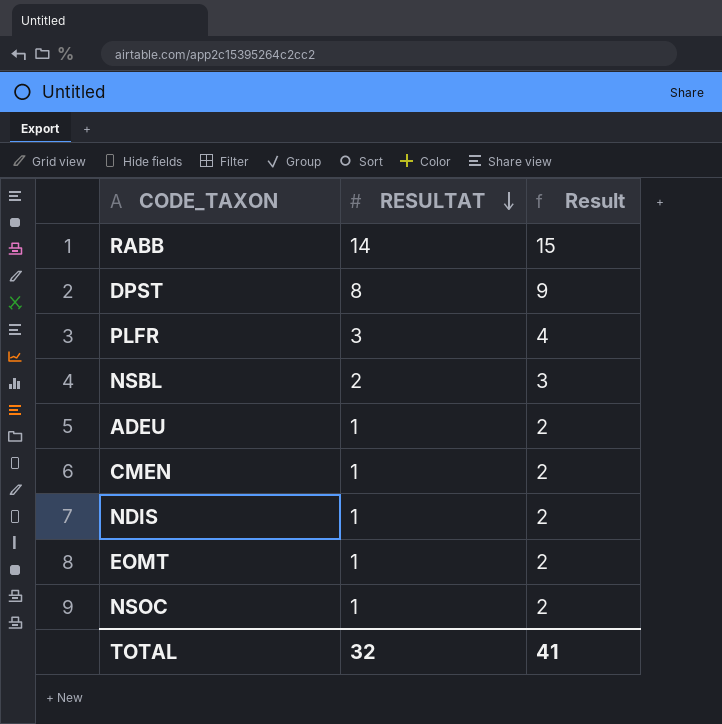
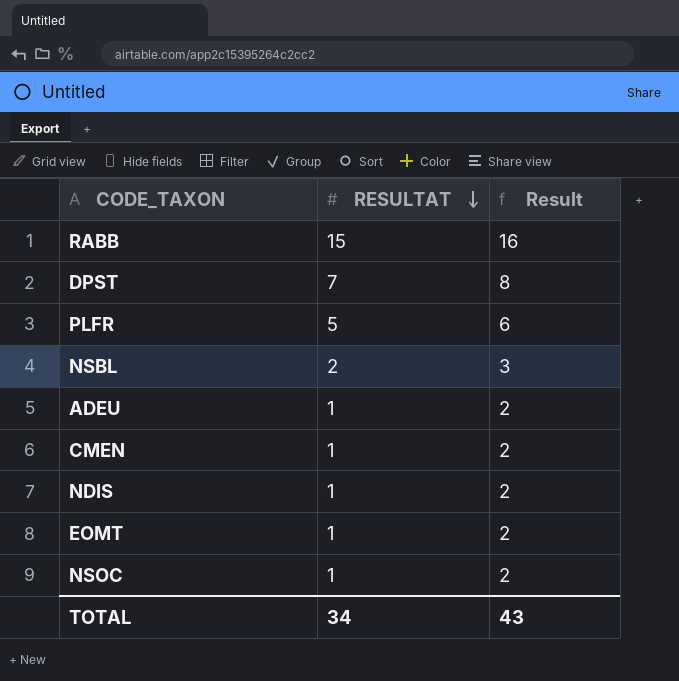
RABB | RESULTAT: 14 -> 15
RABB | Result: 15 -> 16
DPST | RESULTAT: 8 -> 7
DPST | Result: 9 -> 8
PLFR | RESULTAT: 3 -> 5
PLFR | Result: 4 -> 6
TOTAL | RESULTAT: 32 -> 34
TOTAL | Result: 41 -> 43

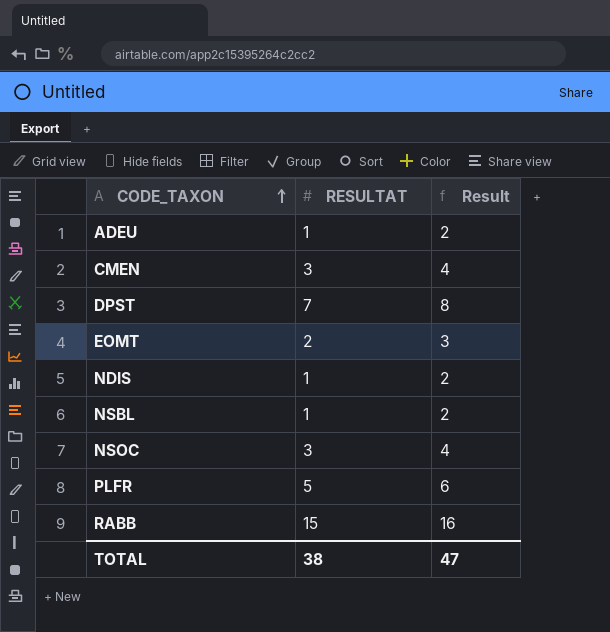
row order: RESULTAT descending -> CODE_TAXON ascending
CMEN | RESULTAT: 1 -> 3
CMEN | Result: 2 -> 4
EOMT | RESULTAT: 1 -> 2
EOMT | Result: 2 -> 3
NSBL | RESULTAT: 2 -> 1
NSBL | Result: 3 -> 2
NSOC | RESULTAT: 1 -> 3
NSOC | Result: 2 -> 4
TOTAL | RESULTAT: 34 -> 38
TOTAL | Result: 43 -> 47

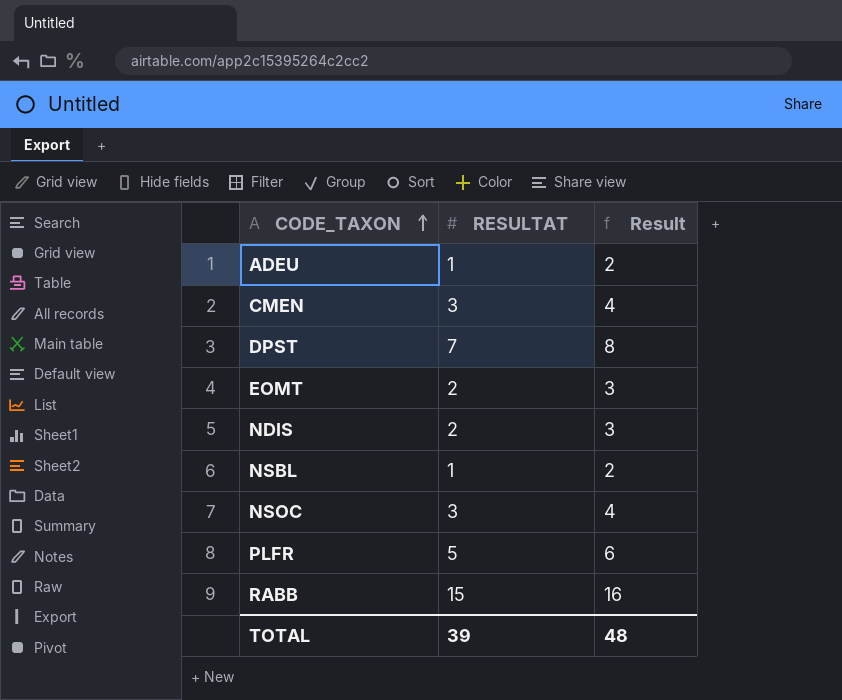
NDIS | RESULTAT: 1 -> 2
NDIS | Result: 2 -> 3
TOTAL | RESULTAT: 38 -> 39
TOTAL | Result: 47 -> 48

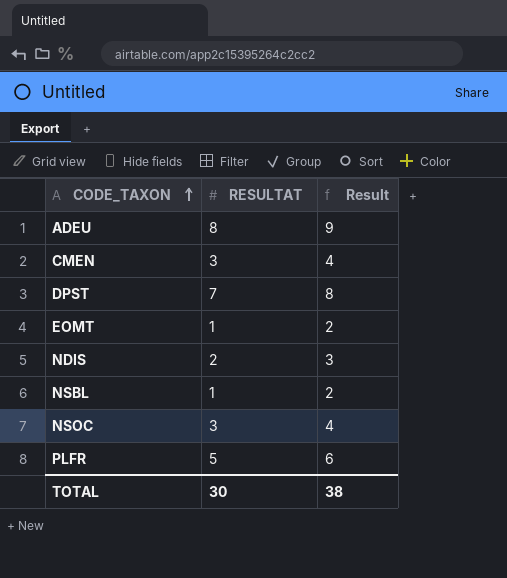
row RABB: 15 | 16 -> none
ADEU | RESULTAT: 1 -> 8
ADEU | Result: 2 -> 9
EOMT | RESULTAT: 2 -> 1
EOMT | Result: 3 -> 2
TOTAL | RESULTAT: 39 -> 30
TOTAL | Result: 48 -> 38

